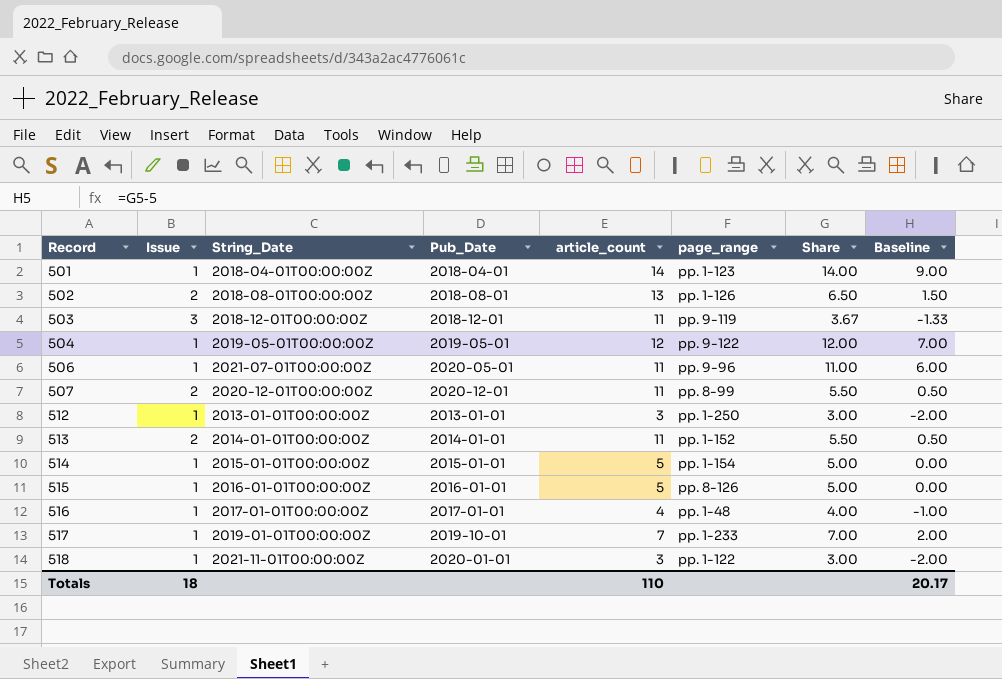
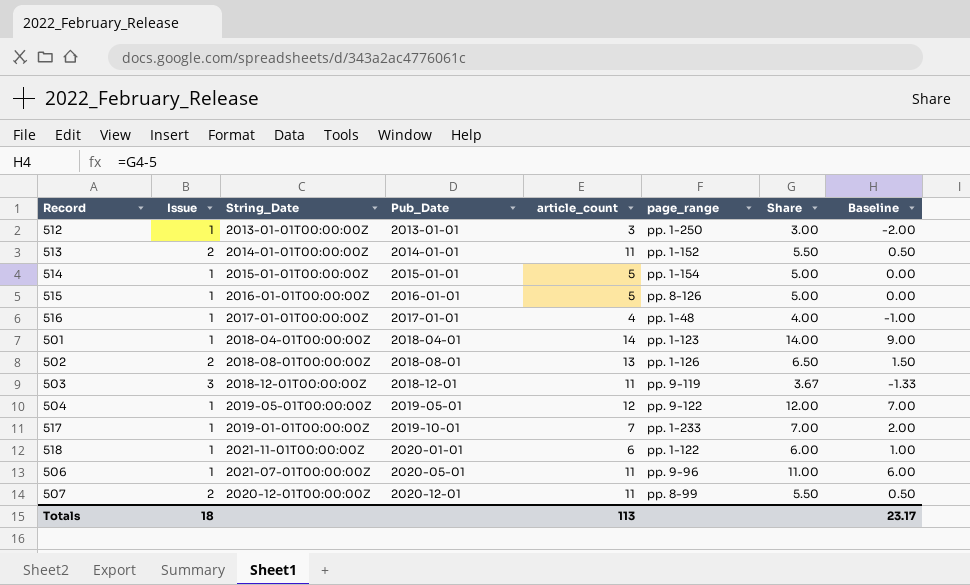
row order: Record ascending -> Pub_Date ascending
518 | article_count: 3 -> 6
518 | Share: 3.00 -> 6.00
518 | Baseline: -2.00 -> 1.00
Totals | article_count: 110 -> 113
Totals | Baseline: 20.17 -> 23.17

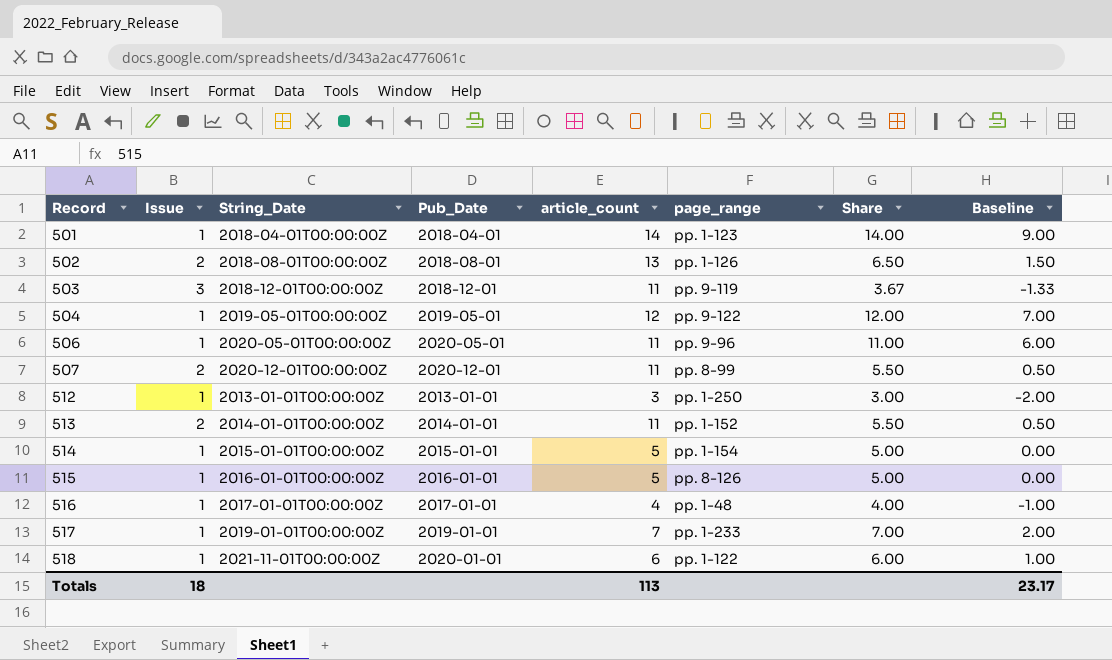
row order: Pub_Date ascending -> Record ascending
506 | String_Date: 2021-07-01T00:00:00Z -> 2020-05-01T00:00:00Z
517 | Pub_Date: 2019-10-01 -> 2019-01-01

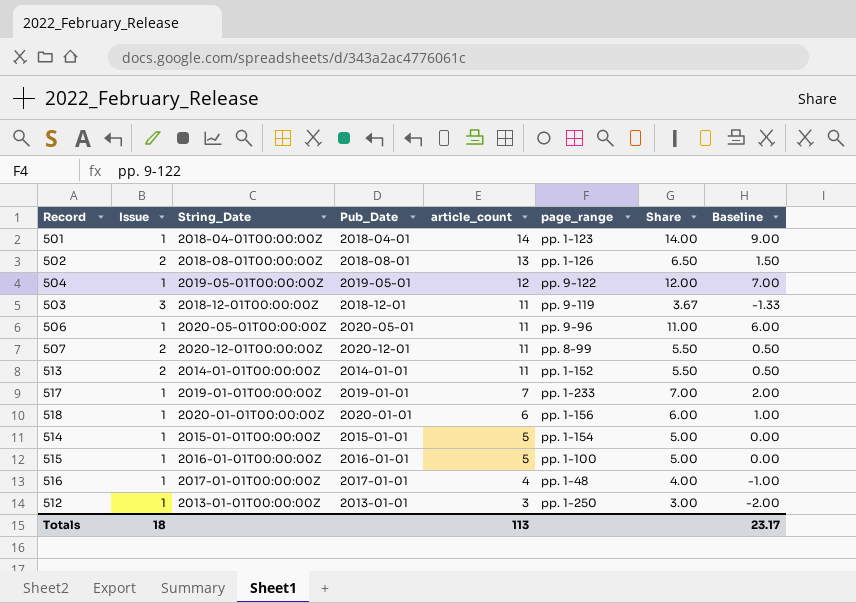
row order: Record ascending -> article_count descending
518 | String_Date: 2021-11-01T00:00:00Z -> 2020-01-01T00:00:00Z
518 | page_range: pp. 1-122 -> pp. 1-156
515 | page_range: pp. 8-126 -> pp. 1-100

